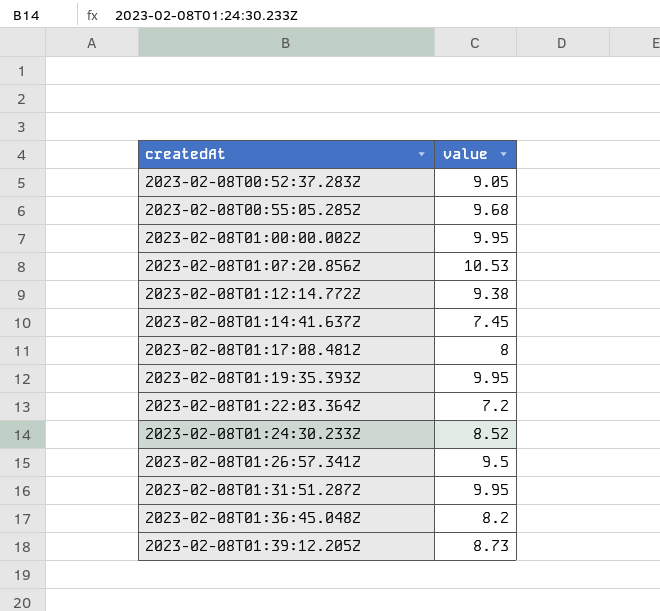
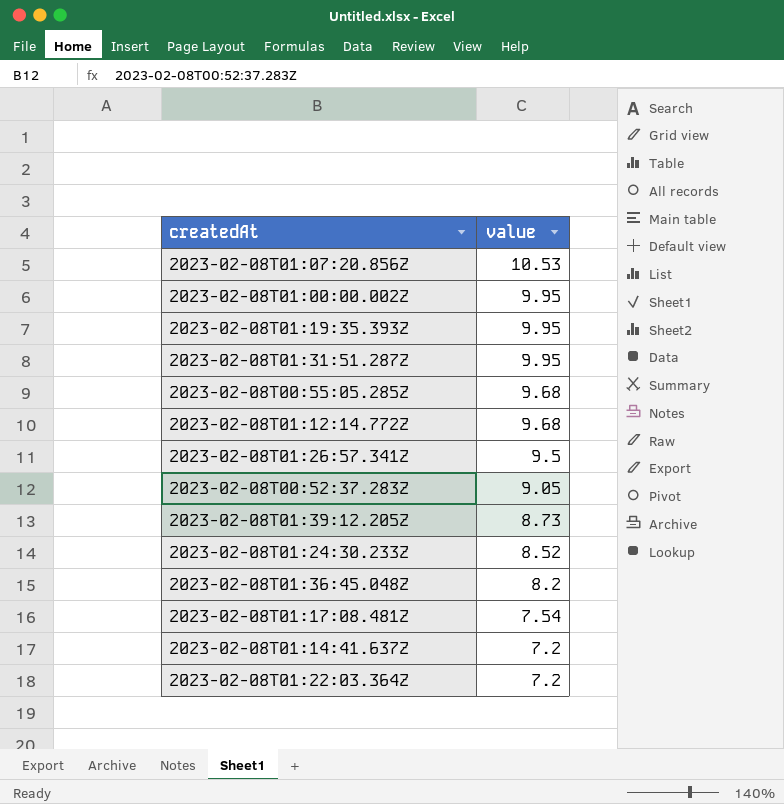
row order: createdAt ascending -> value descending
2023-02-08T01:12:14.772Z | value: 9.38 -> 9.68
2023-02-08T01:17:08.481Z | value: 8 -> 7.54
2023-02-08T01:14:41.637Z | value: 7.45 -> 7.2

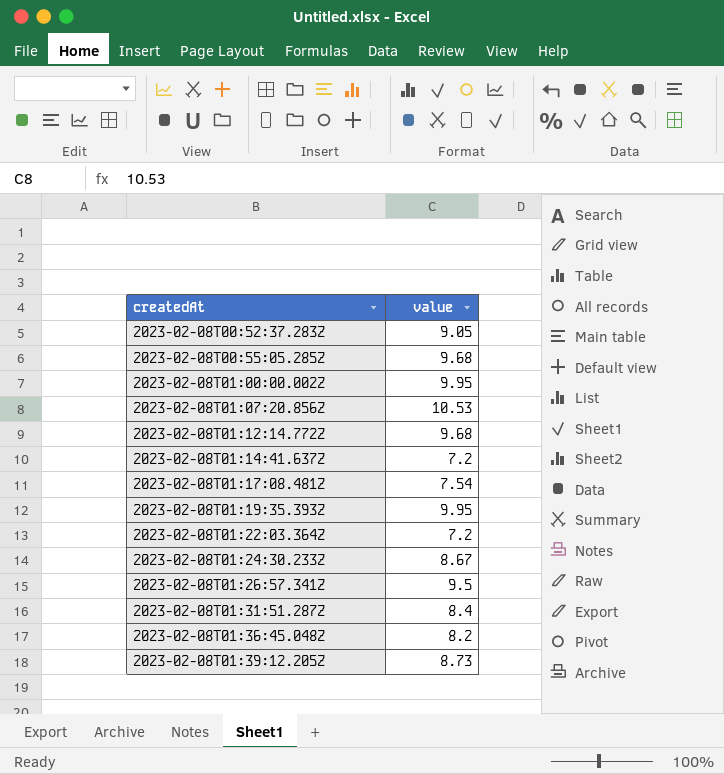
row order: value descending -> createdAt ascending
2023-02-08T01:24:30.233Z | value: 8.52 -> 8.67
2023-02-08T01:31:51.287Z | value: 9.95 -> 8.4

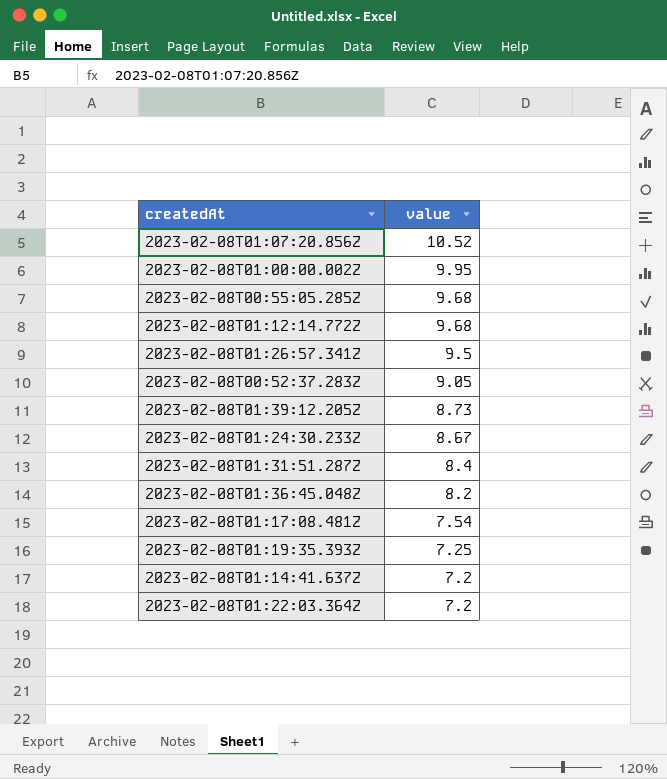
row order: createdAt ascending -> value descending
2023-02-08T01:07:20.856Z | value: 10.53 -> 10.52
2023-02-08T01:19:35.393Z | value: 9.95 -> 7.25

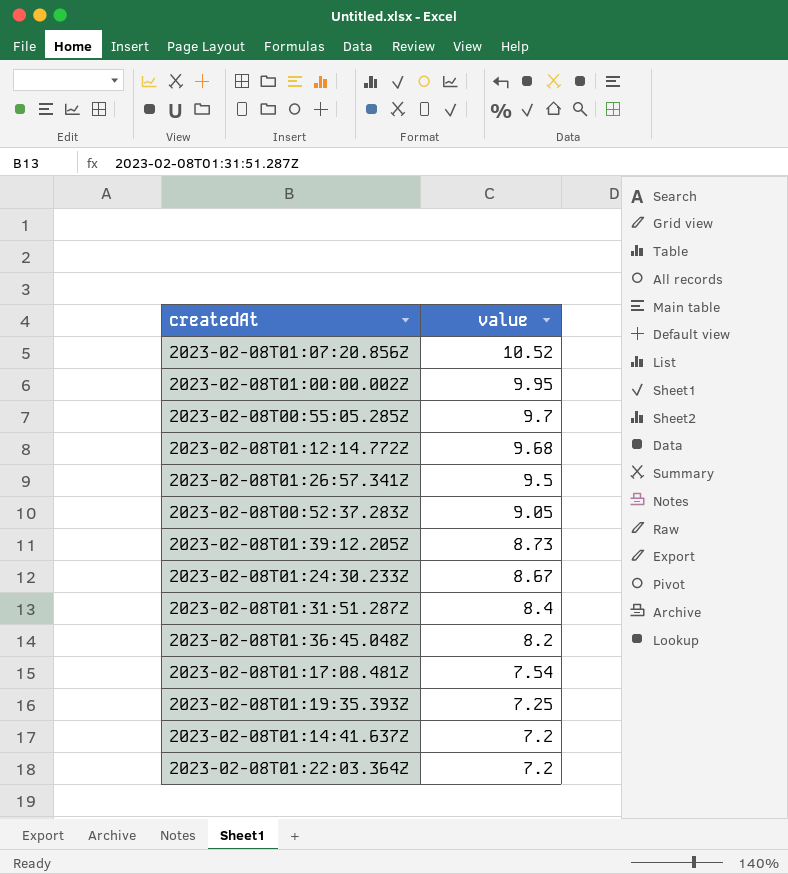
2023-02-08T00:55:05.285Z | value: 9.68 -> 9.7

